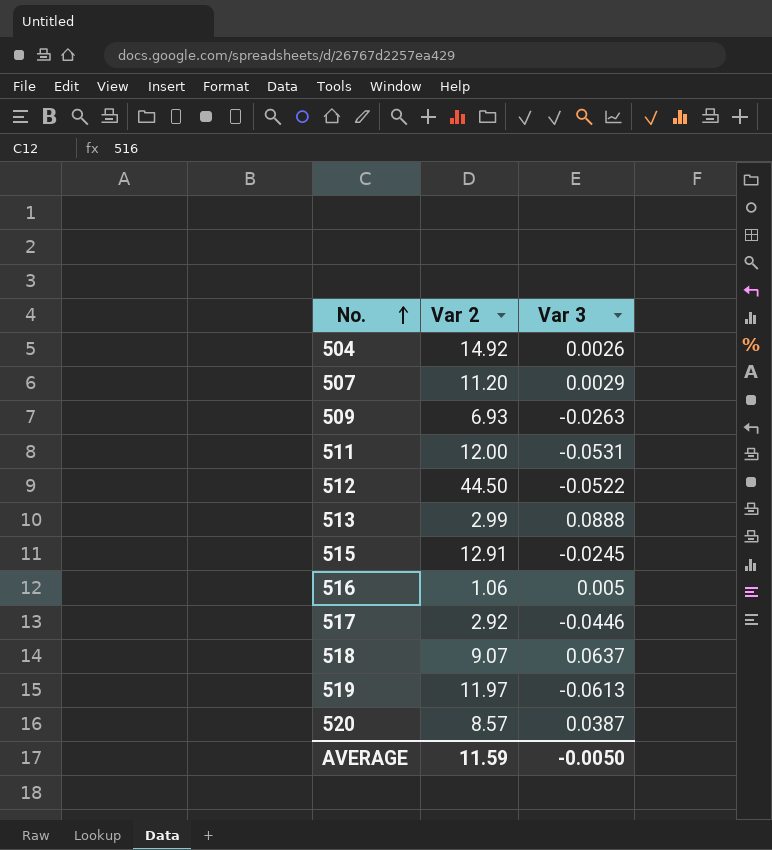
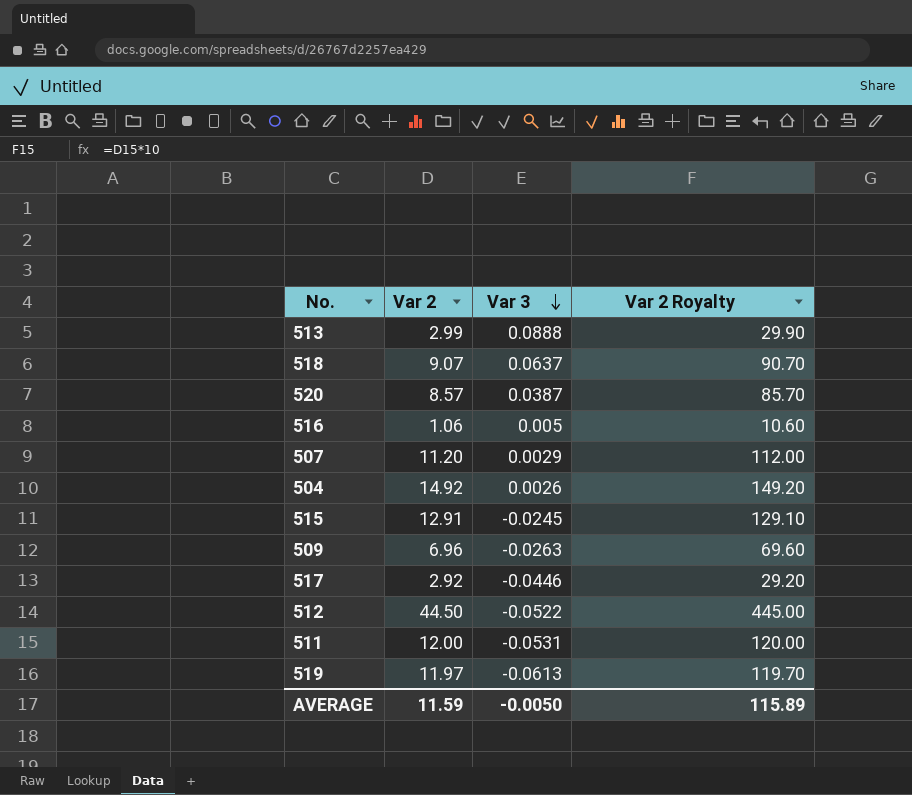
row order: No. ascending -> Var 3 descending
column Var 2 Royalty | formula: none -> [Var 2] * 10
509 | Var 2: 6.93 -> 6.96

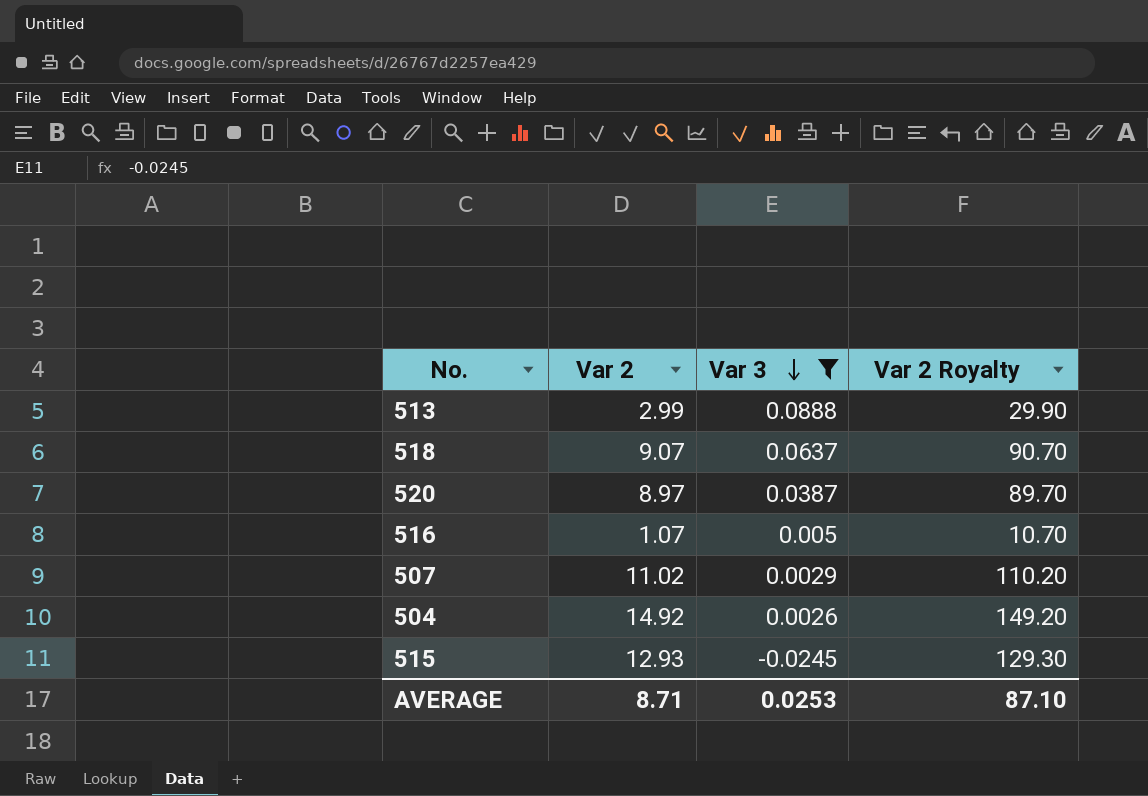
filter: none -> Var 3 >= -0.0245
520 | Var 2: 8.57 -> 8.97
520 | Var 2 Royalty: 85.70 -> 89.70
516 | Var 2: 1.06 -> 1.07
516 | Var 2 Royalty: 10.60 -> 10.70
507 | Var 2: 11.20 -> 11.02
507 | Var 2 Royalty: 112.00 -> 110.20
515 | Var 2: 12.91 -> 12.93
515 | Var 2 Royalty: 129.10 -> 129.30
AVERAGE | Var 2: 11.59 -> 8.71
AVERAGE | Var 3: -0.0050 -> 0.0253
AVERAGE | Var 2 Royalty: 115.89 -> 87.10

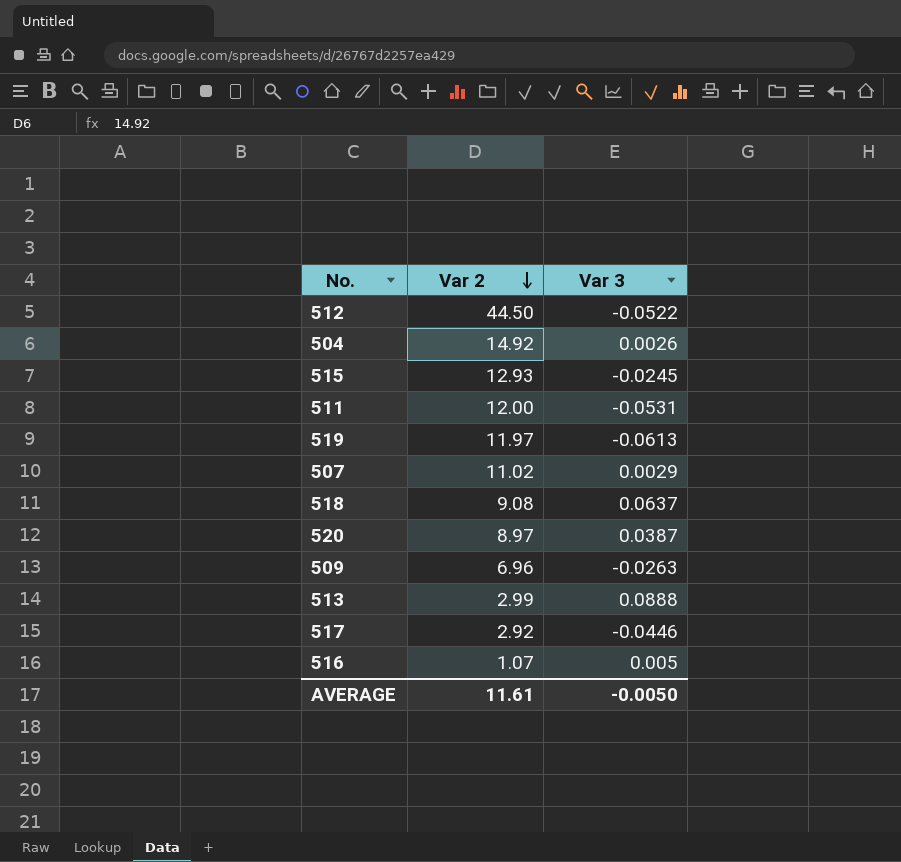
filter: Var 3 >= -0.0245 -> none
row order: Var 3 descending -> Var 2 descending
column Var 2 Royalty | formula: [Var 2] * 10 -> none
518 | Var 2: 9.07 -> 9.08
AVERAGE | Var 2: 8.71 -> 11.61
AVERAGE | Var 3: 0.0253 -> -0.0050

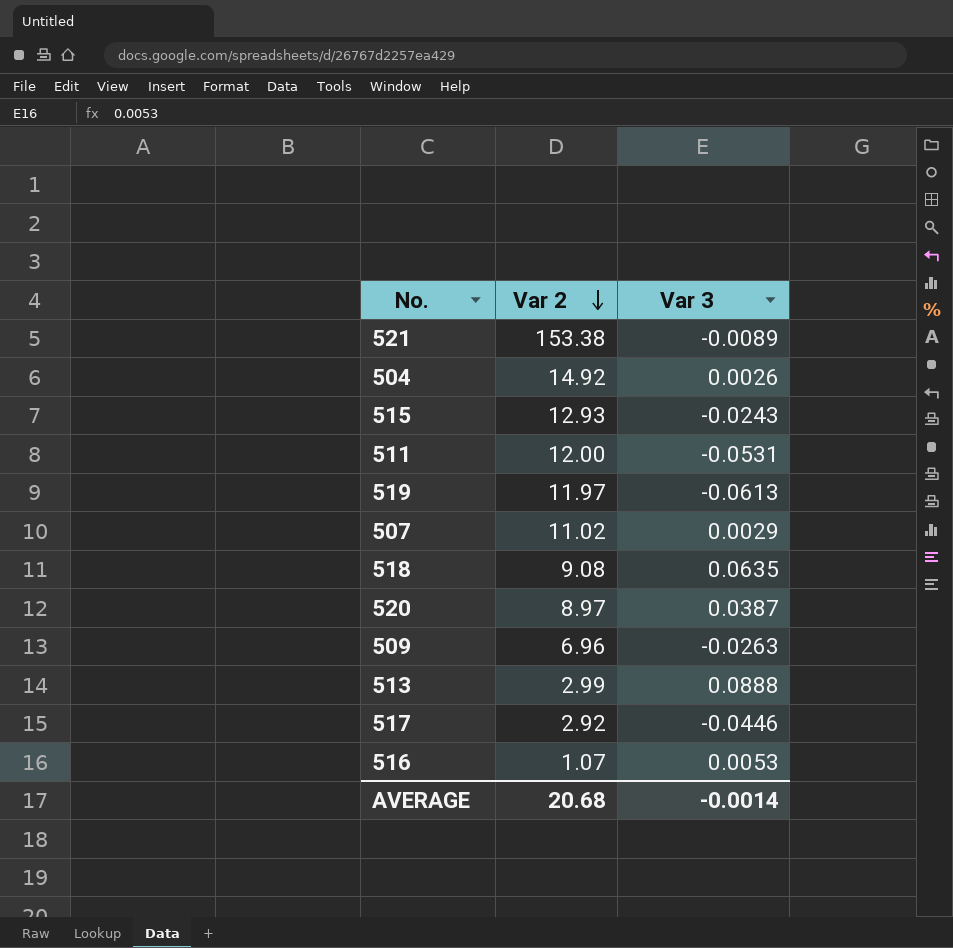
row 512: 44.50 | -0.0522 -> none
row 521: none -> 153.38 | -0.0089
515 | Var 3: -0.0245 -> -0.0243
518 | Var 3: 0.0637 -> 0.0635
516 | Var 3: 0.005 -> 0.0053
AVERAGE | Var 2: 11.61 -> 20.68
AVERAGE | Var 3: -0.0050 -> -0.0014

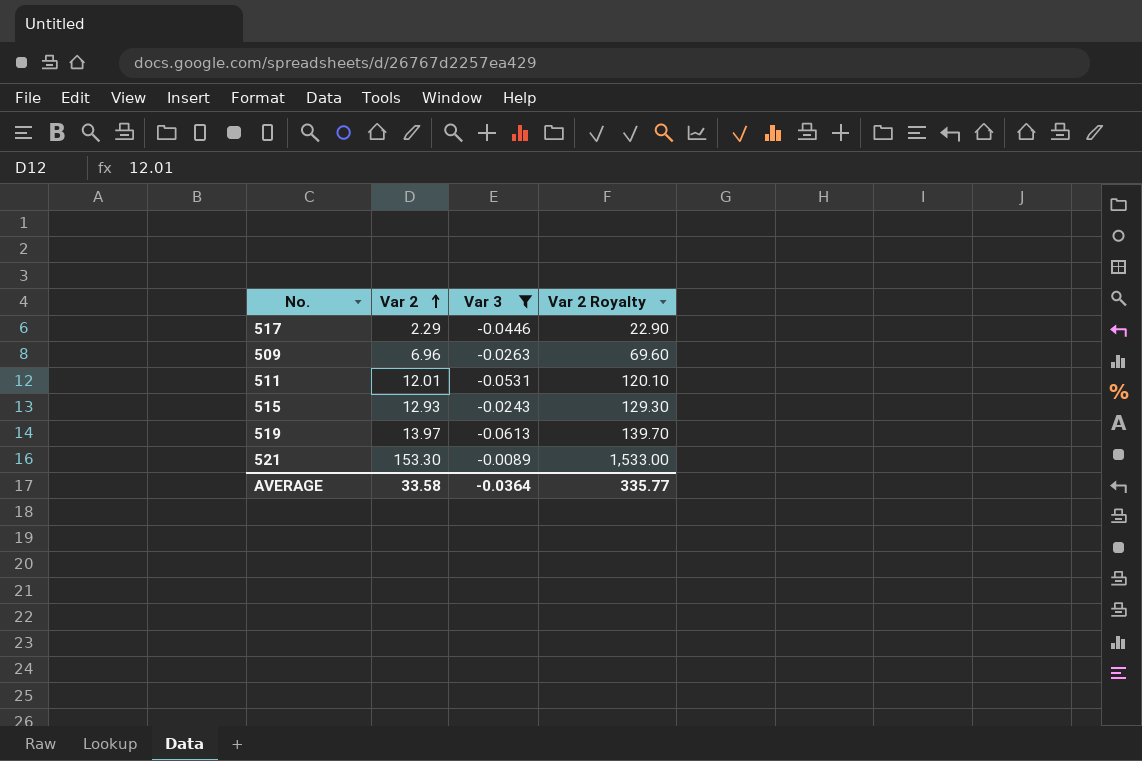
filter: none -> Var 3 <= -0.0089
row order: Var 2 descending -> Var 2 ascending
column Var 2 Royalty | formula: none -> [Var 2] * 10
517 | Var 2: 2.92 -> 2.29
511 | Var 2: 12.00 -> 12.01
519 | Var 2: 11.97 -> 13.97
521 | Var 2: 153.38 -> 153.30
AVERAGE | Var 2: 20.68 -> 33.58
AVERAGE | Var 3: -0.0014 -> -0.0364

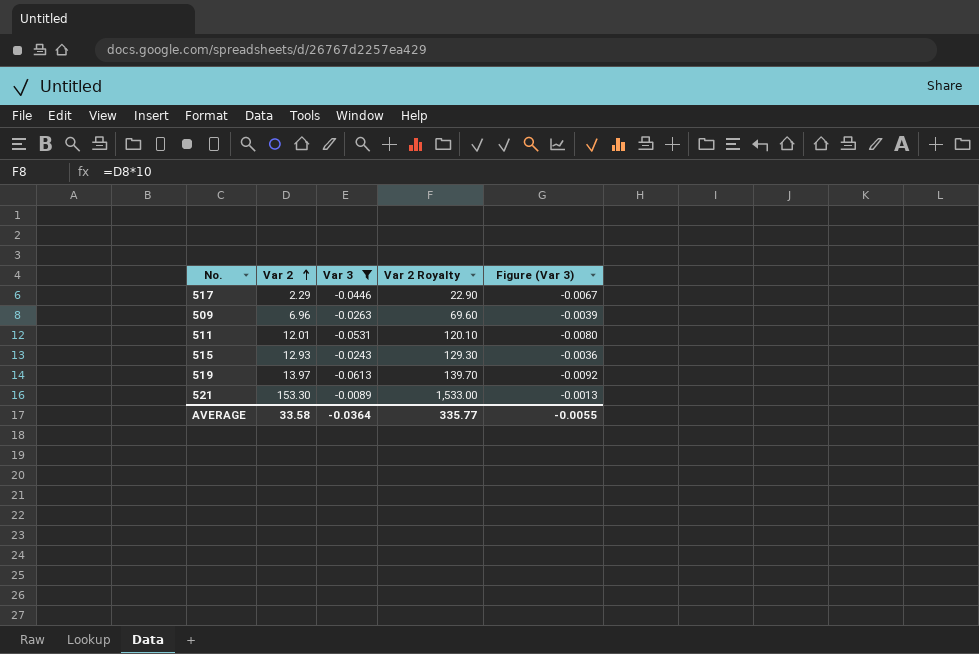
column Figure (Var 3) | formula: none -> [Var 3] * 0.15

